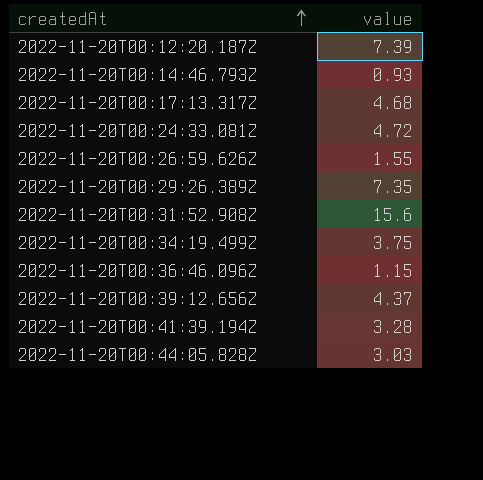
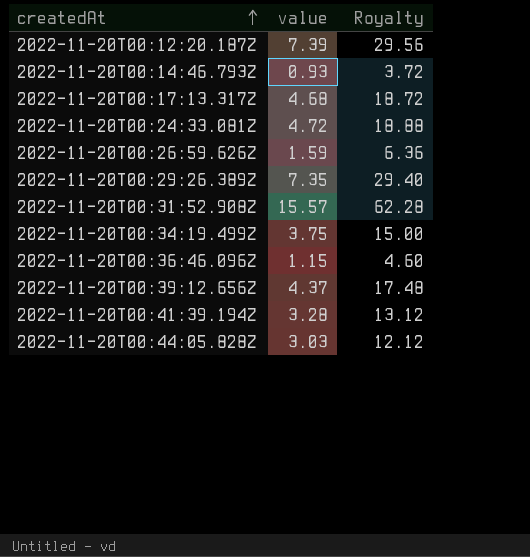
column Royalty | formula: none -> [value] * 4
2022-11-20T00:26:59.626Z | value: 1.55 -> 1.59
2022-11-20T00:31:52.908Z | value: 15.6 -> 15.57

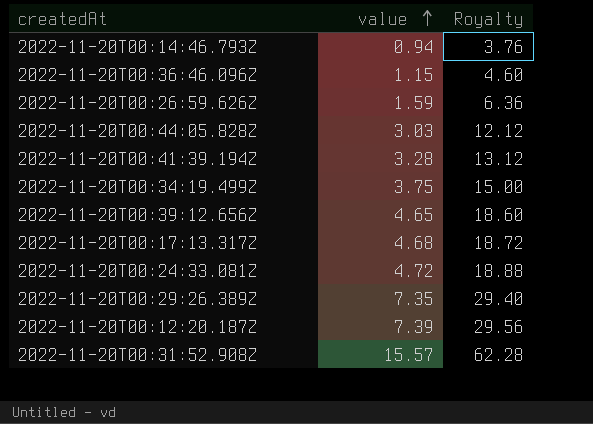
row order: createdAt ascending -> value ascending
2022-11-20T00:14:46.793Z | value: 0.93 -> 0.94
2022-11-20T00:14:46.793Z | Royalty: 3.72 -> 3.76
2022-11-20T00:39:12.656Z | value: 4.37 -> 4.65
2022-11-20T00:39:12.656Z | Royalty: 17.48 -> 18.60

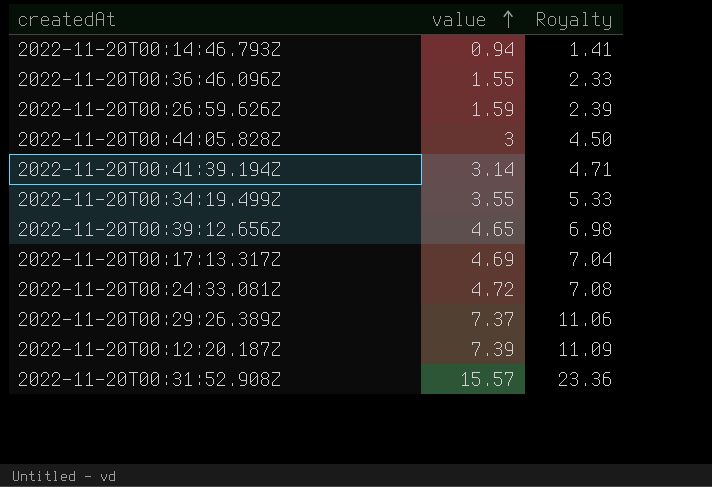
column Royalty | formula: [value] * 4 -> [value] * 1.5
2022-11-20T00:36:46.096Z | value: 1.15 -> 1.55
2022-11-20T00:44:05.828Z | value: 3.03 -> 3
2022-11-20T00:41:39.194Z | value: 3.28 -> 3.14
2022-11-20T00:34:19.499Z | value: 3.75 -> 3.55
2022-11-20T00:17:13.317Z | value: 4.68 -> 4.69
2022-11-20T00:29:26.389Z | value: 7.35 -> 7.37

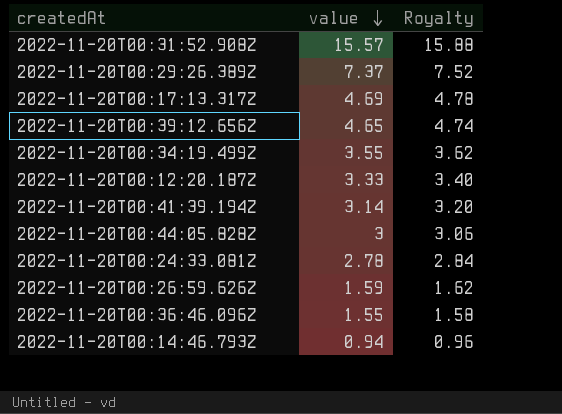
row order: value ascending -> value descending
column Royalty | formula: [value] * 1.5 -> [value] * 1.02
2022-11-20T00:12:20.187Z | value: 7.39 -> 3.33
2022-11-20T00:24:33.081Z | value: 4.72 -> 2.78

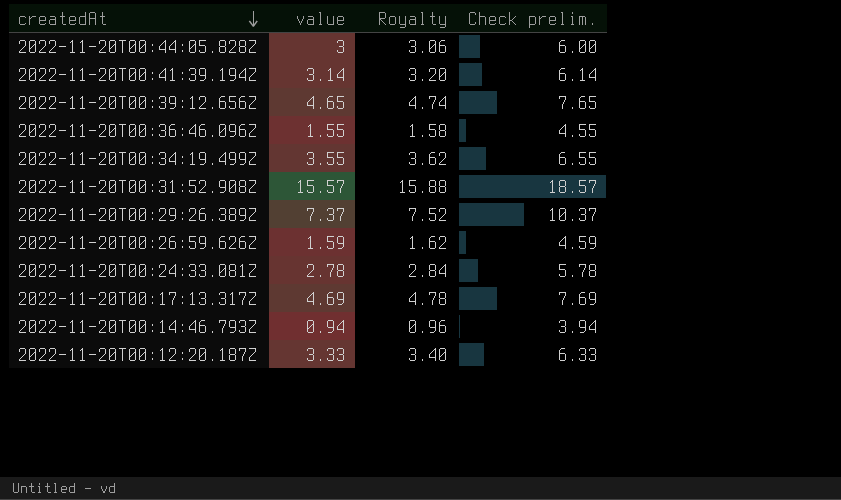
row order: value descending -> createdAt descending
column Check prelim. | formula: none -> [value] + 3

